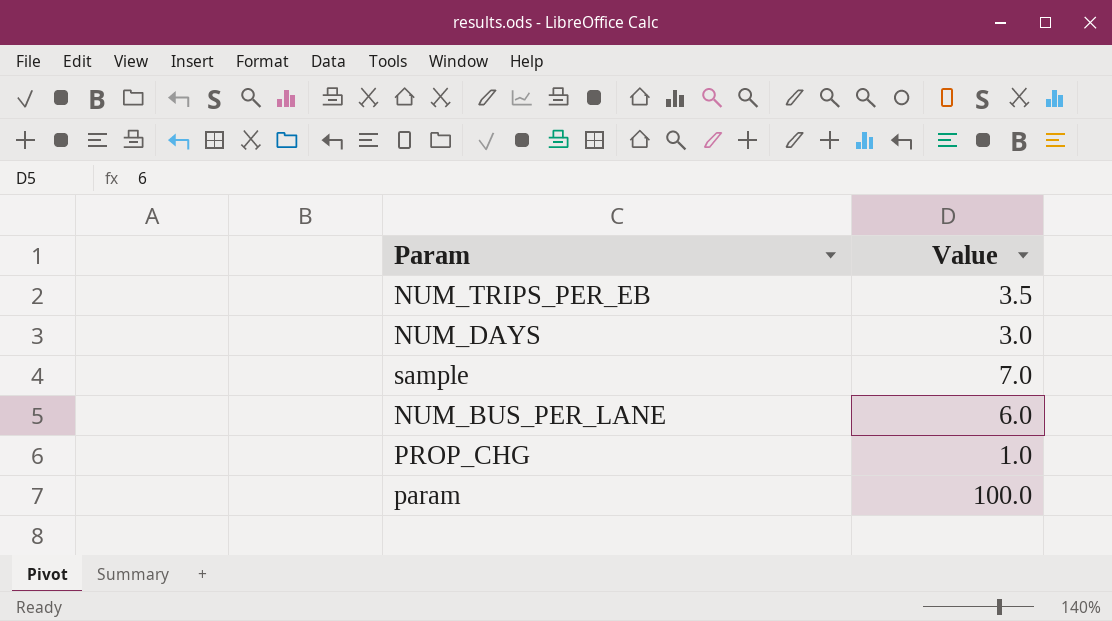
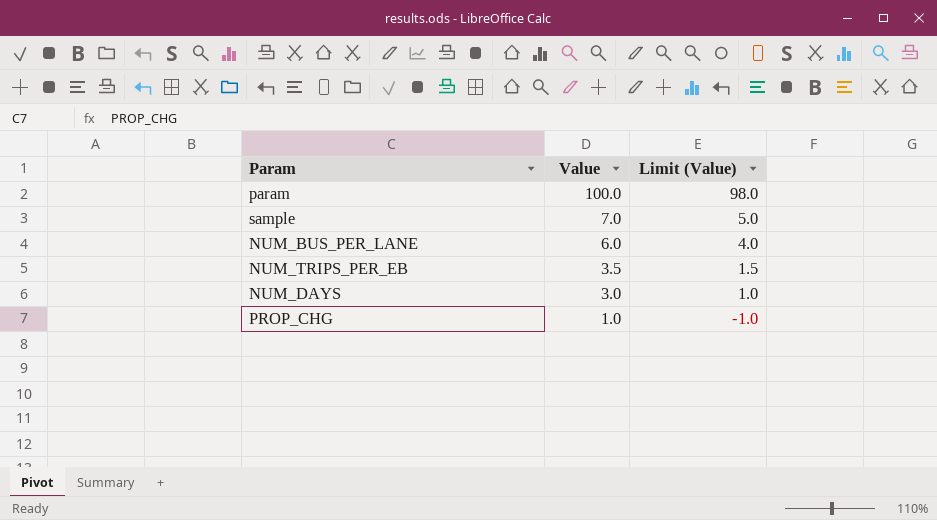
row order: none -> Value descending
column Limit (Value) | formula: none -> [Value] - 2

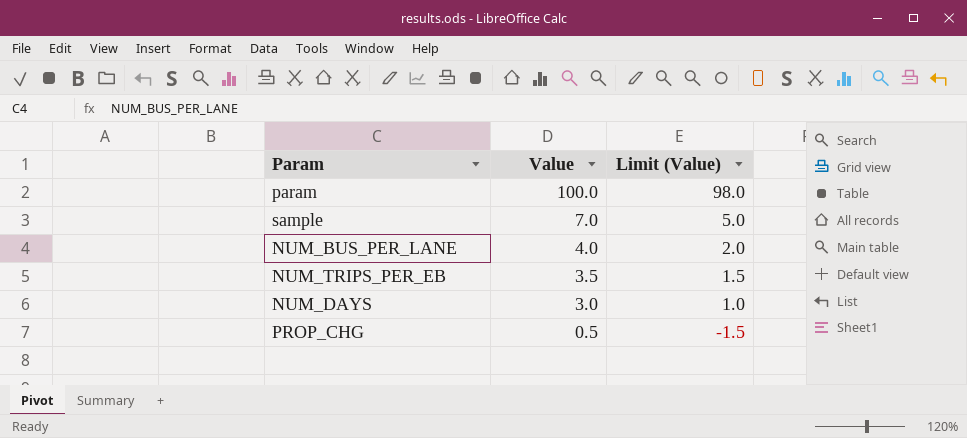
NUM_BUS_PER_LANE | Value: 6.0 -> 4.0
NUM_BUS_PER_LANE | Limit (Value): 4.0 -> 2.0
PROP_CHG | Value: 1.0 -> 0.5
PROP_CHG | Limit (Value): -1.0 -> -1.5

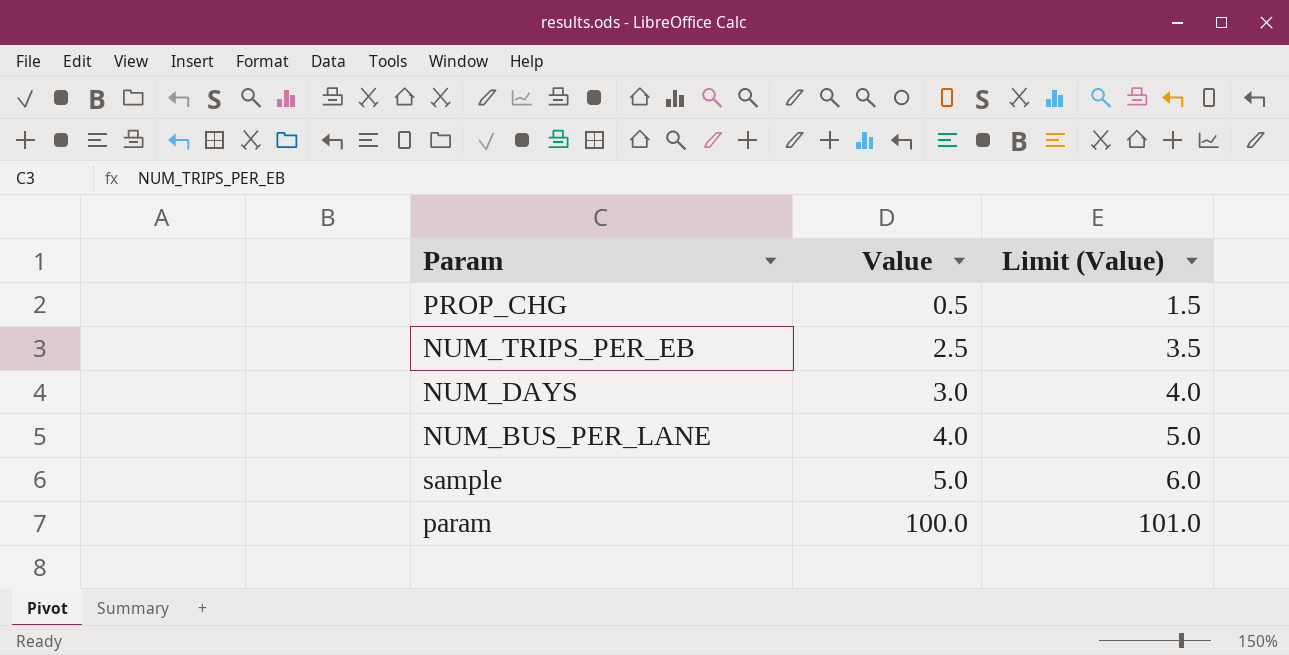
row order: Value descending -> Value ascending
column Limit (Value) | formula: [Value] - 2 -> [Value] + 1
NUM_TRIPS_PER_EB | Value: 3.5 -> 2.5
sample | Value: 7.0 -> 5.0

